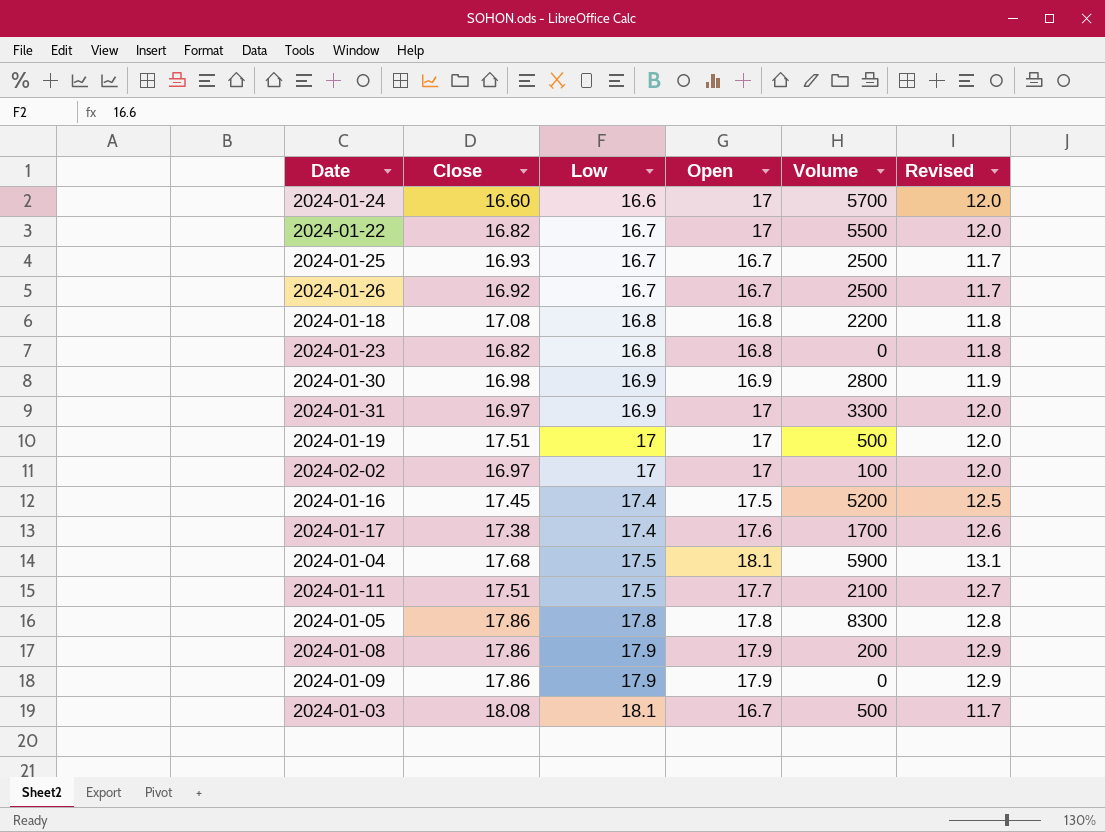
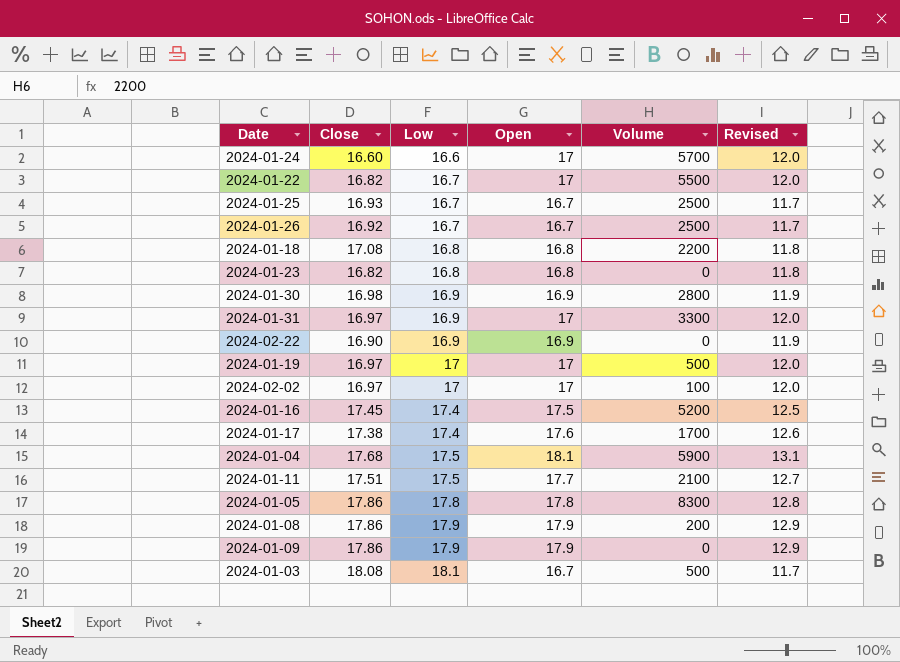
row 2024-02-22: none -> 16.90 | 16.9 | 16.9 | 0 | 11.9
2024-01-19 | Close: 17.51 -> 16.97

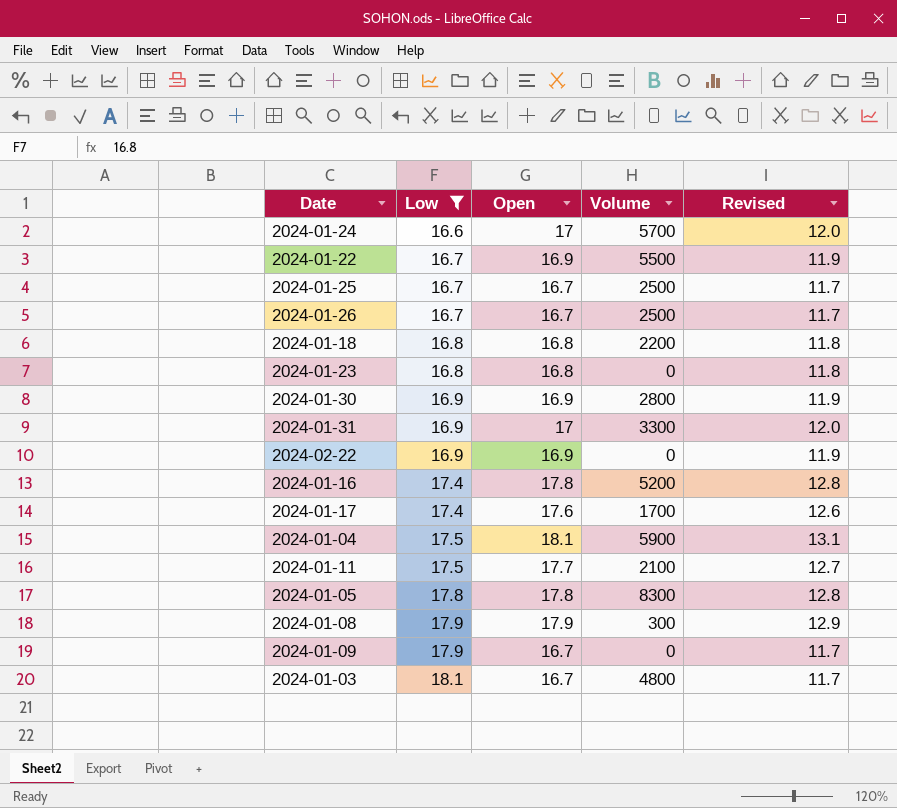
filter: none -> Low != 17
column Close | position: 2 -> none
2024-01-22 | Open: 17 -> 16.9
2024-01-22 | Revised: 12.0 -> 11.9
2024-01-16 | Open: 17.5 -> 17.8
2024-01-16 | Revised: 12.5 -> 12.8
2024-01-08 | Volume: 200 -> 300
2024-01-09 | Open: 17.9 -> 16.7
2024-01-09 | Revised: 12.9 -> 11.7
2024-01-03 | Volume: 500 -> 4800

